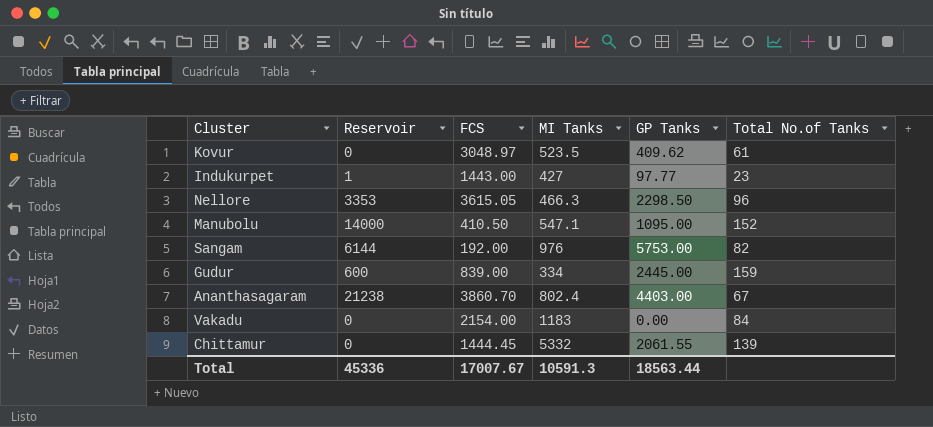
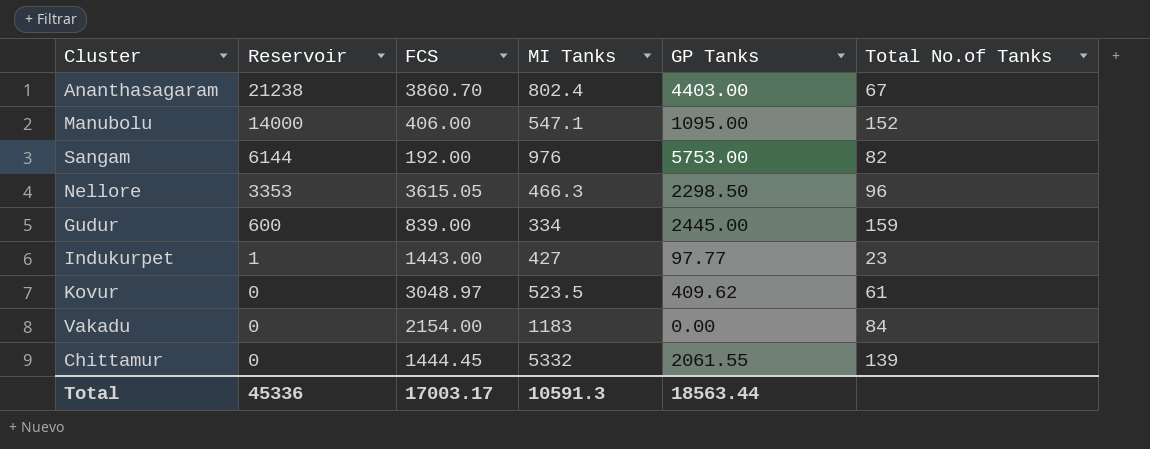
row order: none -> Reservoir descending
Manubolu | FCS: 410.50 -> 406.00
Total | FCS: 17007.67 -> 17003.17

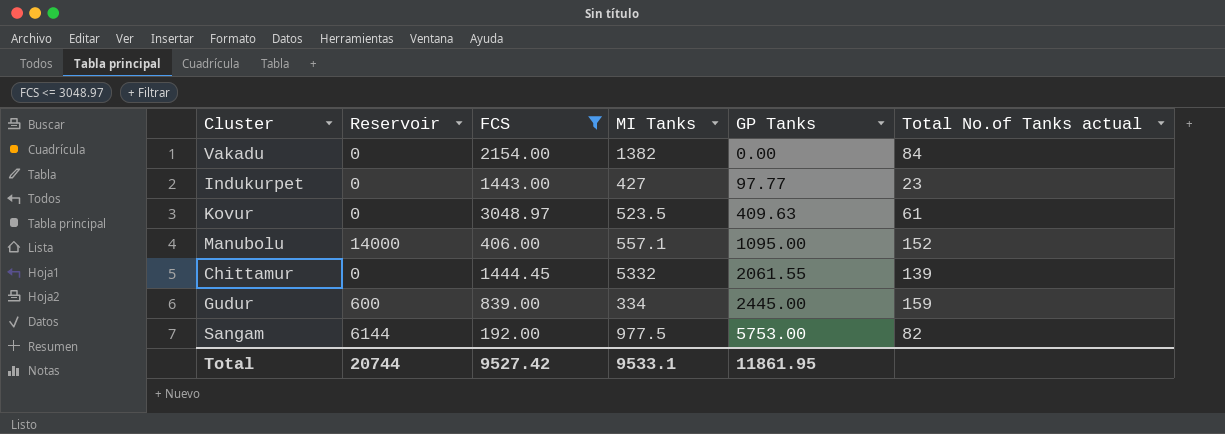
filter: none -> FCS <= 3048.97
row order: Reservoir descending -> GP Tanks ascending
column name: Total No.of Tanks -> Total No.of Tanks actual
Vakadu | MI Tanks: 1183 -> 1382
Indukurpet | Reservoir: 1 -> 0
Kovur | GP Tanks: 409.62 -> 409.63
Manubolu | MI Tanks: 547.1 -> 557.1
Sangam | MI Tanks: 976 -> 977.5
Total | Reservoir: 45336 -> 20744
Total | FCS: 17003.17 -> 9527.42
Total | MI Tanks: 10591.3 -> 9533.1
Total | GP Tanks: 18563.44 -> 11861.95

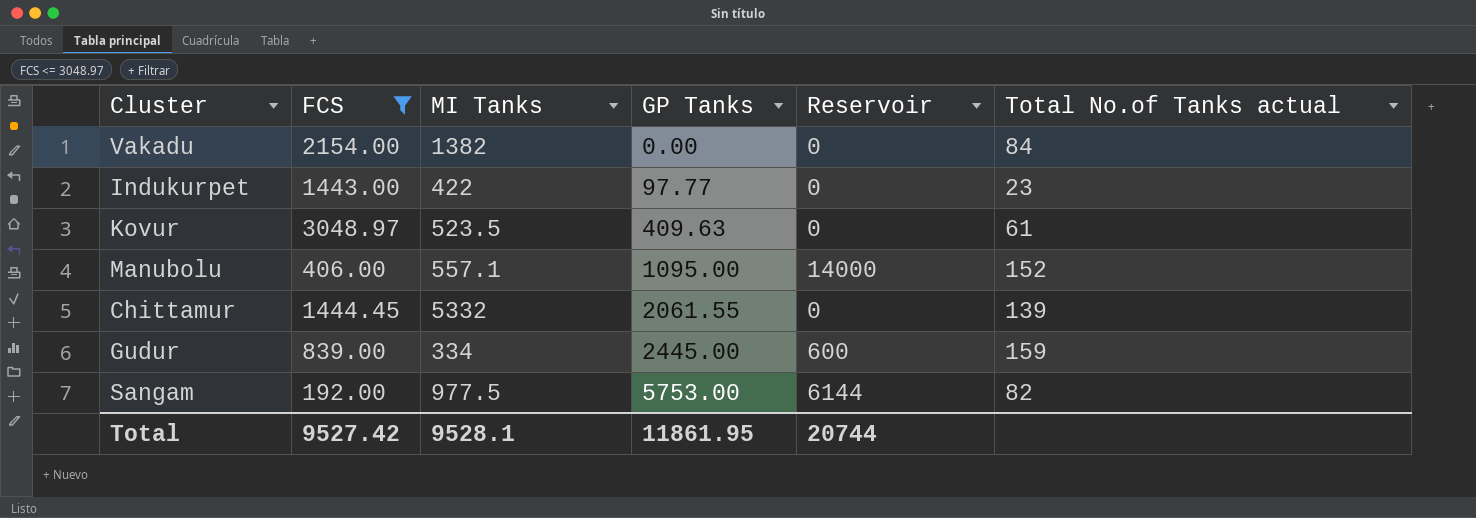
column Reservoir | position: 2 -> 5
Indukurpet | MI Tanks: 427 -> 422
Total | MI Tanks: 9533.1 -> 9528.1

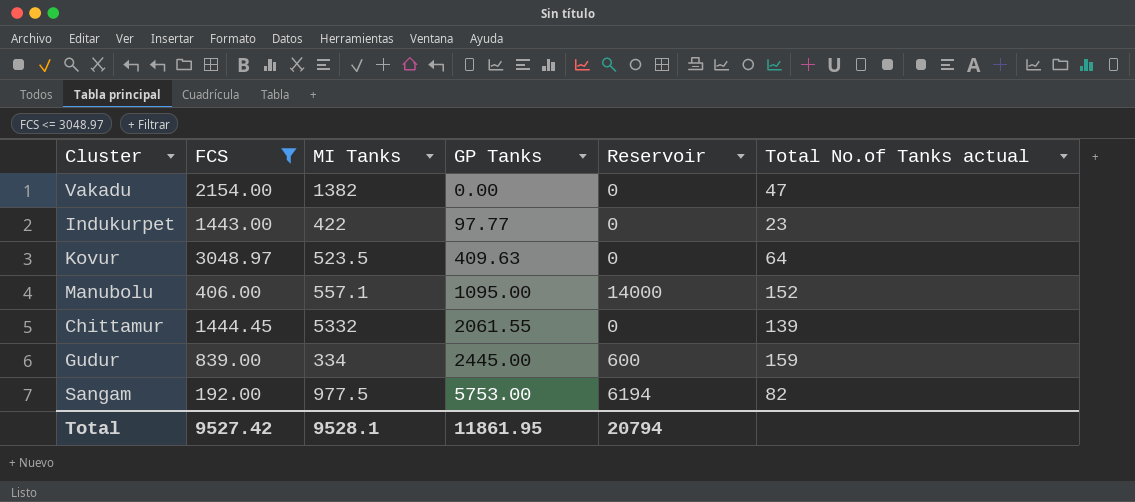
Vakadu | Total No.of Tanks actual: 84 -> 47
Kovur | Total No.of Tanks actual: 61 -> 64
Sangam | Reservoir: 6144 -> 6194
Total | Reservoir: 20744 -> 20794

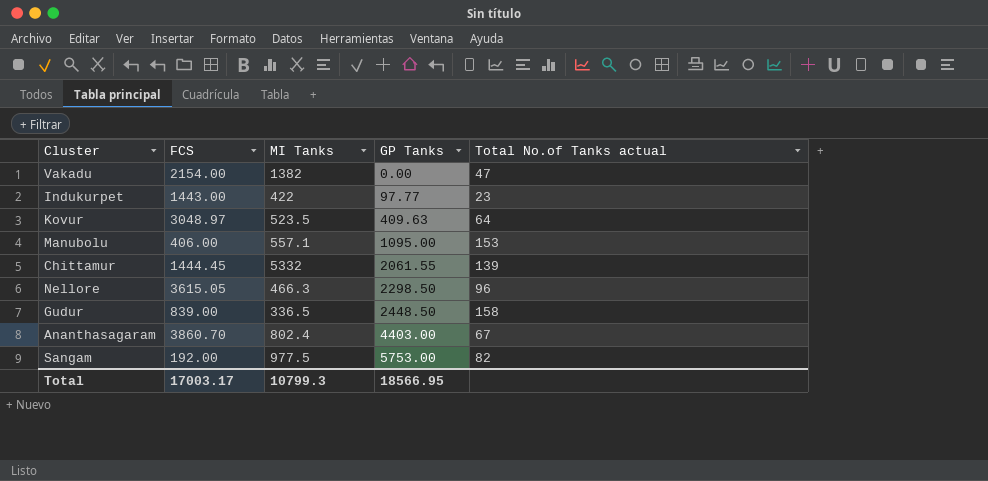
filter: FCS <= 3048.97 -> none
column Reservoir | position: 5 -> none
Manubolu | Total No.of Tanks actual: 152 -> 153
Gudur | MI Tanks: 334 -> 336.5
Gudur | GP Tanks: 2445.00 -> 2448.50
Gudur | Total No.of Tanks actual: 159 -> 158
Total | FCS: 9527.42 -> 17003.17
Total | MI Tanks: 9528.1 -> 10799.3
Total | GP Tanks: 11861.95 -> 18566.95

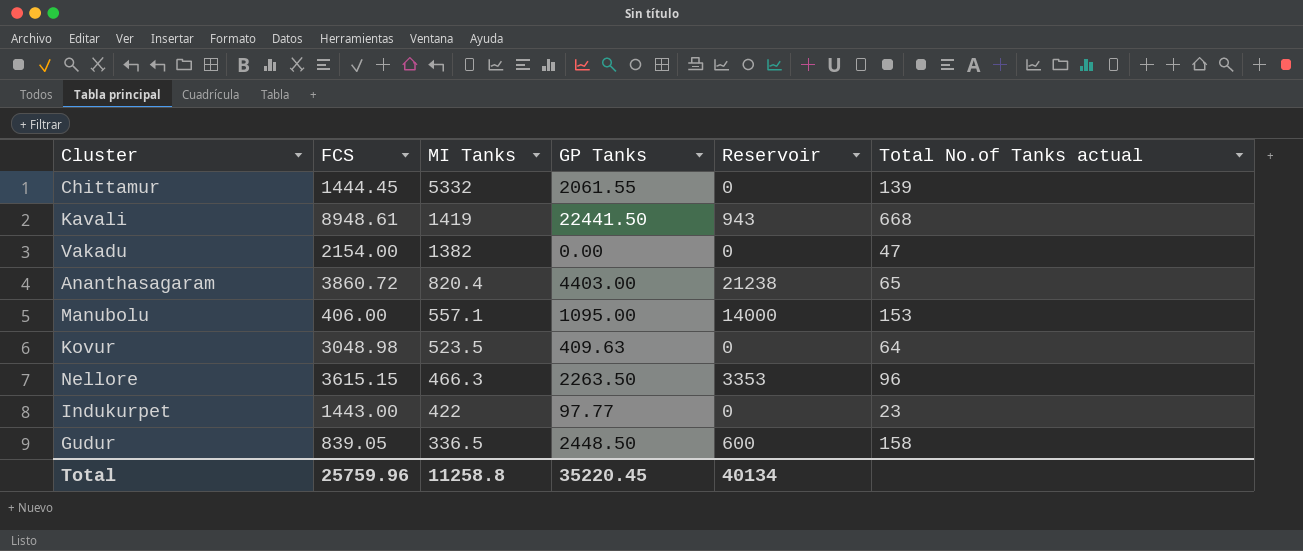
row order: GP Tanks ascending -> MI Tanks descending
column Reservoir | position: none -> 5
row Sangam: 192.00 | 977.5 | 5753.00 | 82 -> none
row Kavali: none -> 8948.61 | 1419 | 22441.50 | 943 | 668
Ananthasagaram | FCS: 3860.70 -> 3860.72
Ananthasagaram | MI Tanks: 802.4 -> 820.4
Ananthasagaram | Total No.of Tanks actual: 67 -> 65
Kovur | FCS: 3048.97 -> 3048.98
Nellore | FCS: 3615.05 -> 3615.15
Nellore | GP Tanks: 2298.50 -> 2263.50
Gudur | FCS: 839.00 -> 839.05
Total | FCS: 17003.17 -> 25759.96
Total | MI Tanks: 10799.3 -> 11258.8
Total | GP Tanks: 18566.95 -> 35220.45

